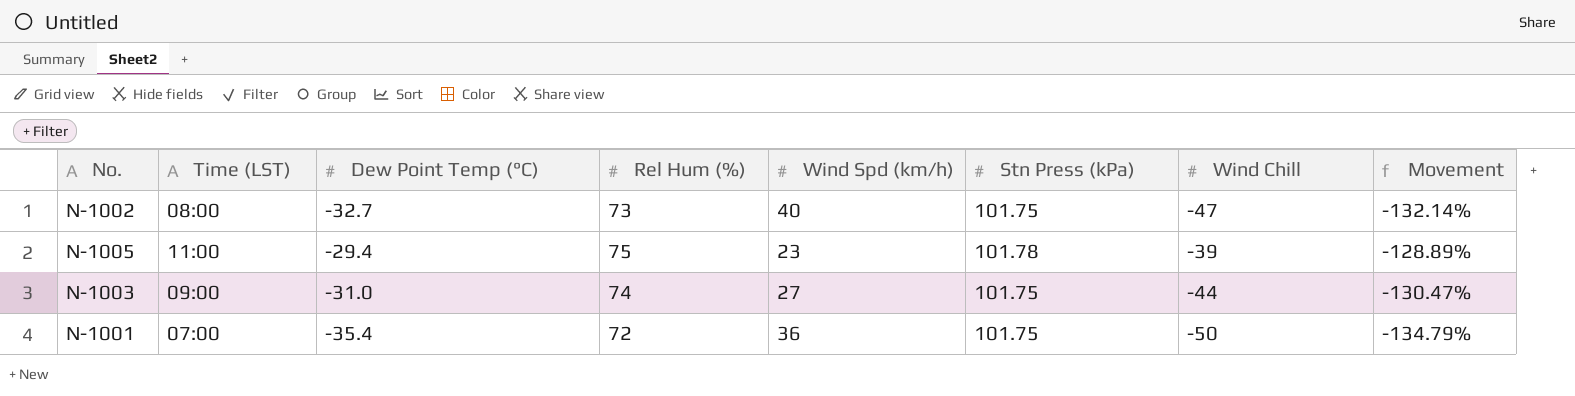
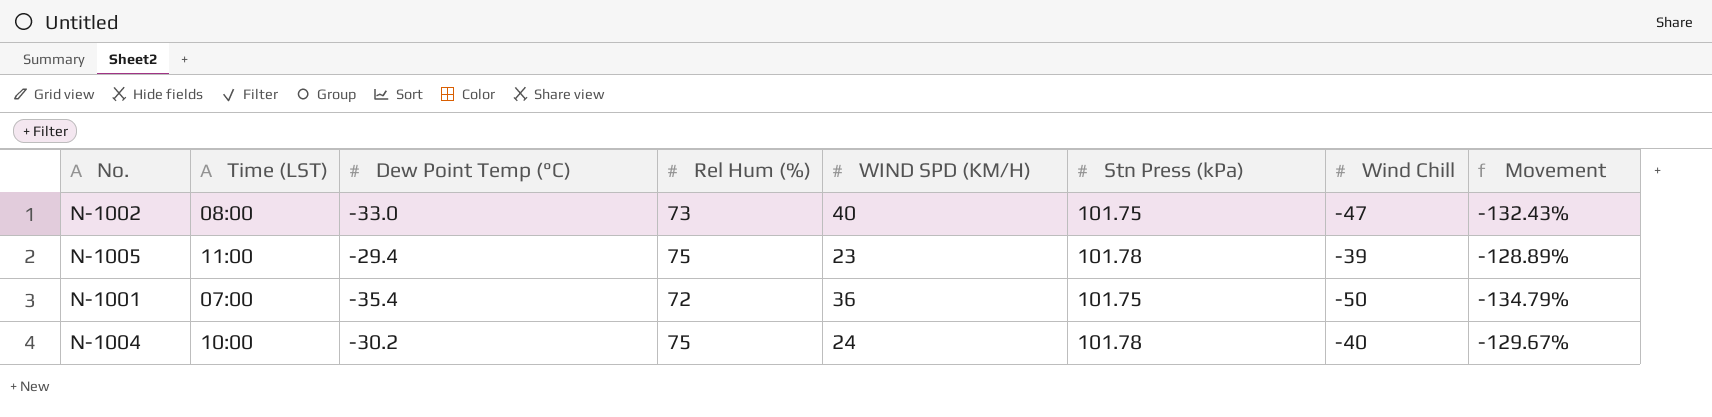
column name: Wind Spd (km/h) -> WIND SPD (KM/H)
row N-1003: 09:00 | -31.0 | 74 | 27 | 101.75 | -44 | -130.47% -> none
N-1002 | Dew Point Temp (°C): -32.7 -> -33.0
N-1002 | Movement: -132.14% -> -132.43%
row N-1004: none -> 10:00 | -30.2 | 75 | 24 | 101.78 | -40 | -129.67%

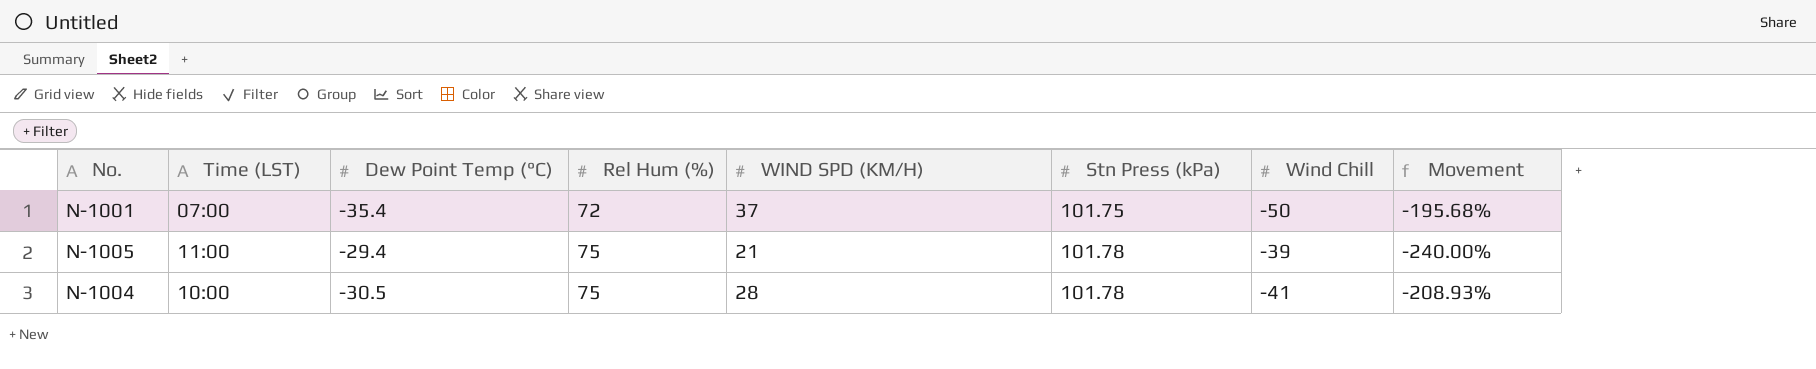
row order: none -> Rel Hum (%) ascending
column Movement | formula: ([Dew Point Temp (°C)] - [Stn Press (kPa)]) / [Stn Press (kPa)] -> ([Dew Point Temp (°C)] - [WIND SPD (KM/H)]) / [WIND SPD (KM/H)]
row N-1002: 08:00 | -33.0 | 73 | 40 | 101.75 | -47 | -132.43% -> none
N-1001 | WIND SPD (KM/H): 36 -> 37
N-1005 | WIND SPD (KM/H): 23 -> 21
N-1004 | Dew Point Temp (°C): -30.2 -> -30.5
N-1004 | WIND SPD (KM/H): 24 -> 28
N-1004 | Wind Chill: -40 -> -41

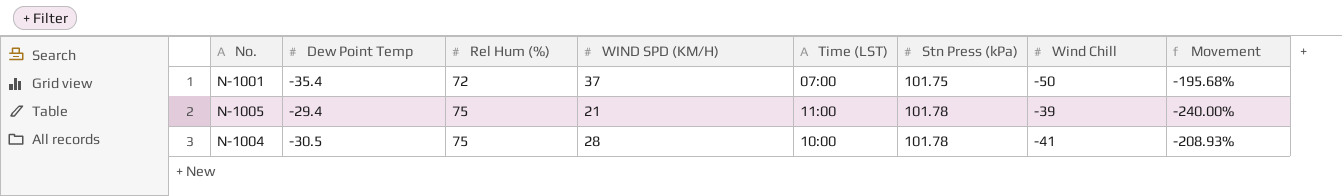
column name: Dew Point Temp (°C) -> Dew Point Temp
column Time (LST) | position: 2 -> 5

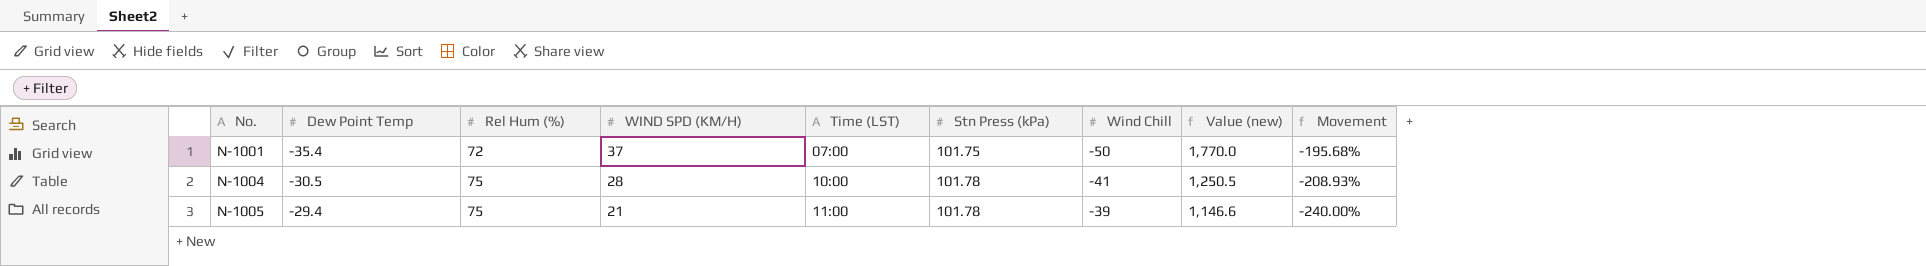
row order: Rel Hum (%) ascending -> No. ascending
column Value (new) | formula: none -> [Dew Point Temp] * [Wind Chill]

